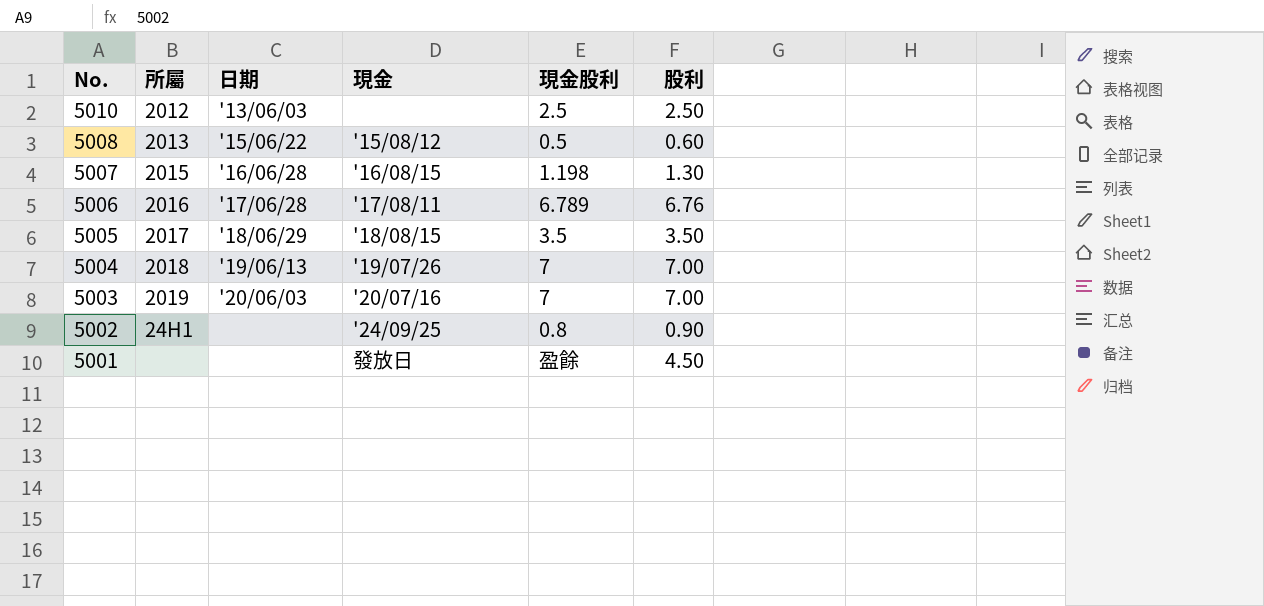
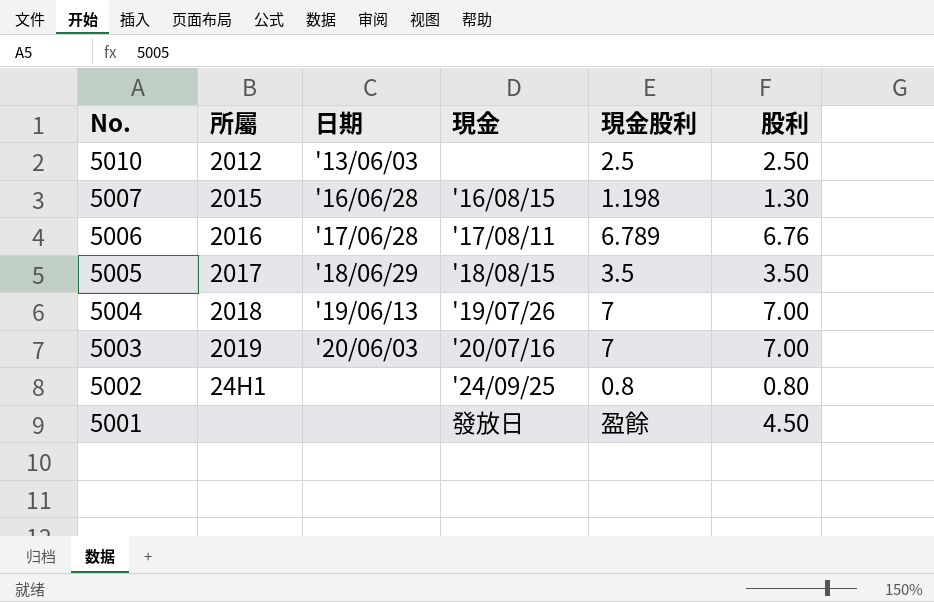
row 5008: 2013 | '15/06/22 | '15/08/12 | 0.5 | 0.60 -> none
5002 | 股利: 0.90 -> 0.80

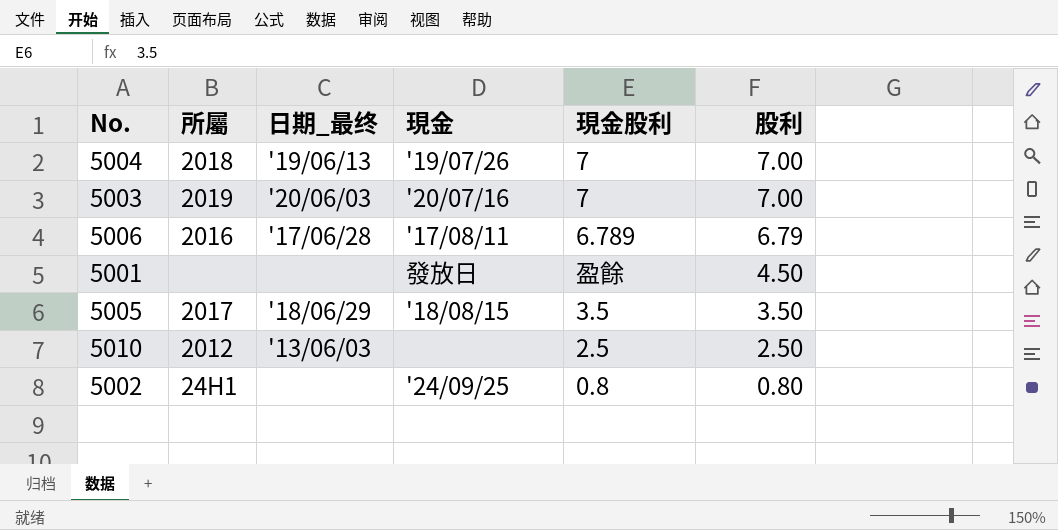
row order: No. descending -> 股利 descending
column name: 日期 -> 日期_最终
row 5007: 2015 | '16/06/28 | '16/08/15 | 1.198 | 1.30 -> none
5006 | 股利: 6.76 -> 6.79

